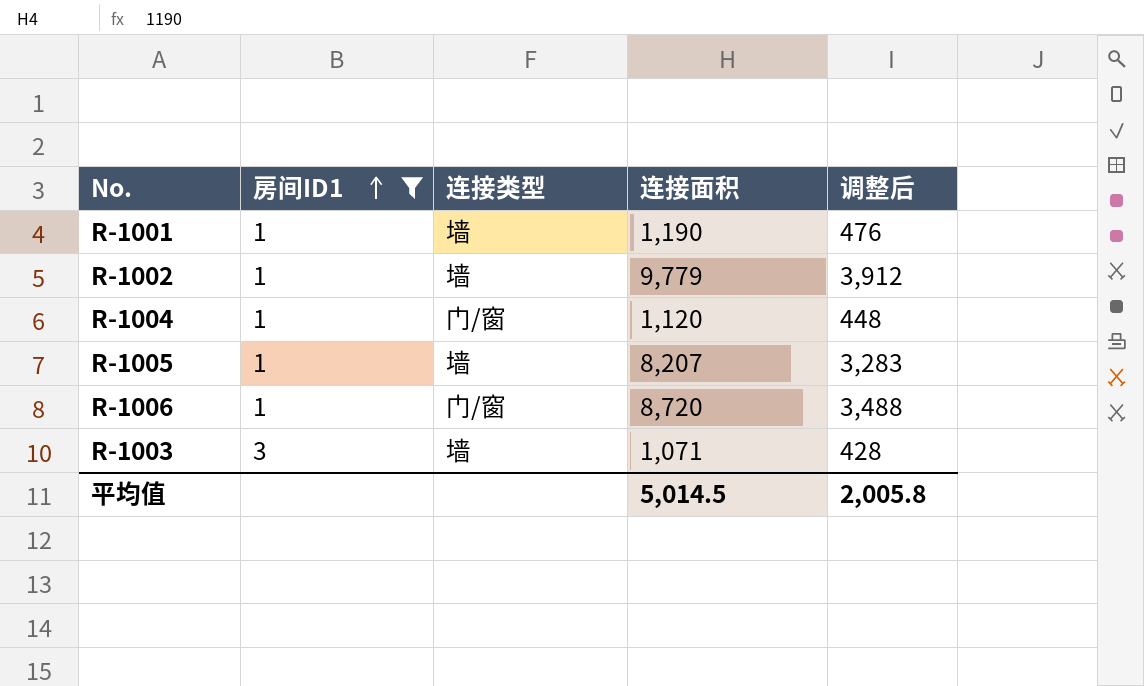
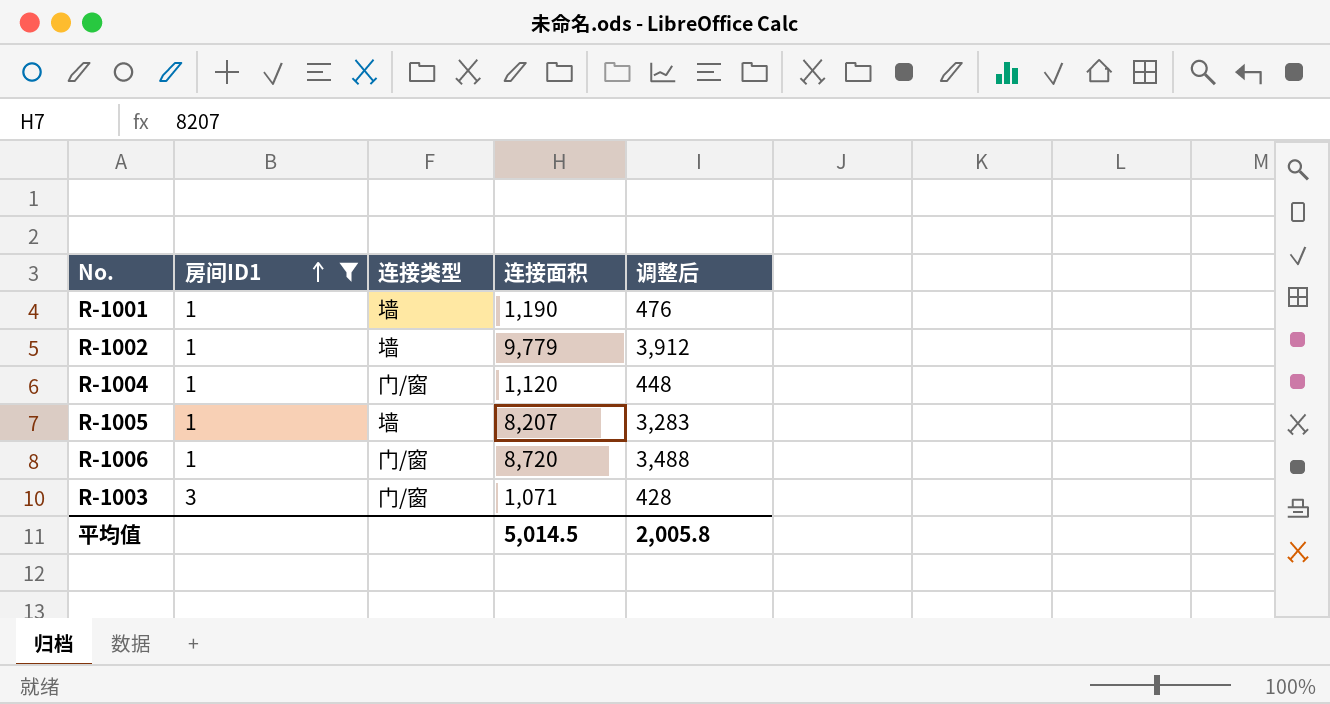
R-1003 | 连接类型: 墙 -> 门/窗

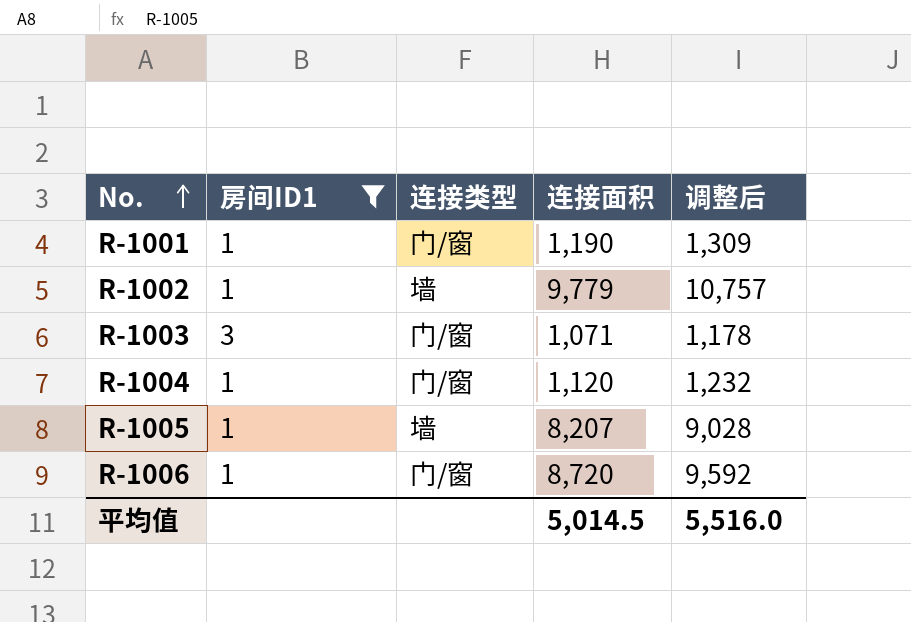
row order: 房间ID1 ascending -> No. ascending
column 调整后 | formula: [连接面积] * 0.4 -> [连接面积] * 1.1
R-1001 | 连接类型: 墙 -> 门/窗
平均值 | 调整后: 2,005.8 -> 5,516.0

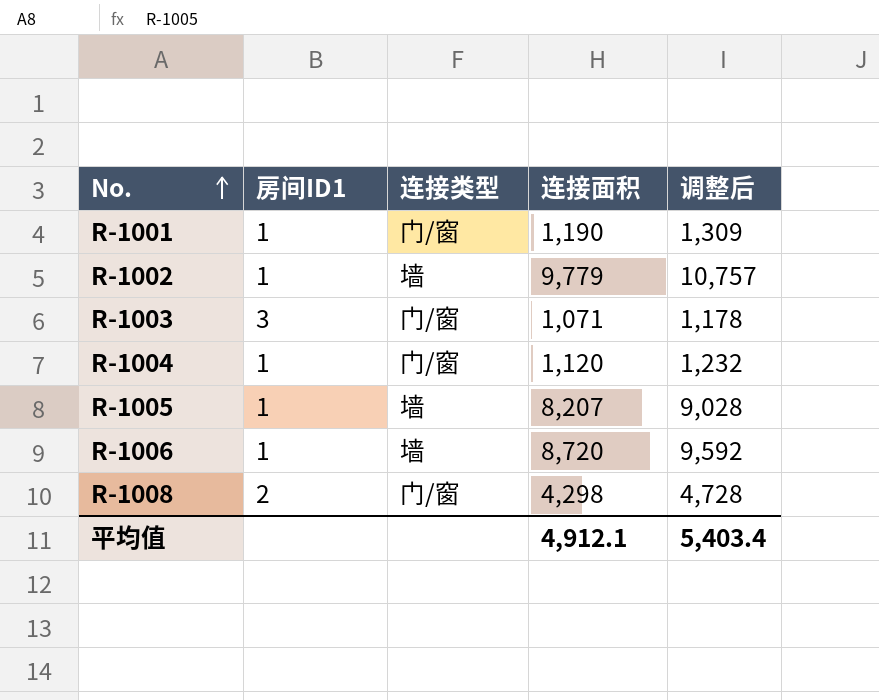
filter: 房间ID1 != 2 -> none
R-1006 | 连接类型: 门/窗 -> 墙
平均值 | 连接面积: 5,014.5 -> 4,912.1
平均值 | 调整后: 5,516.0 -> 5,403.4

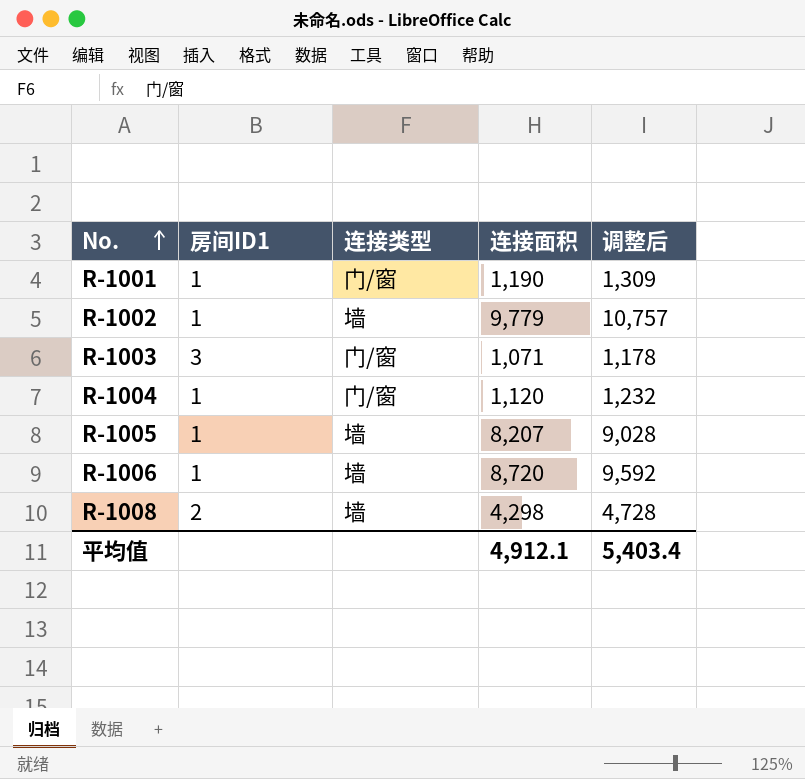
R-1008 | 连接类型: 门/窗 -> 墙

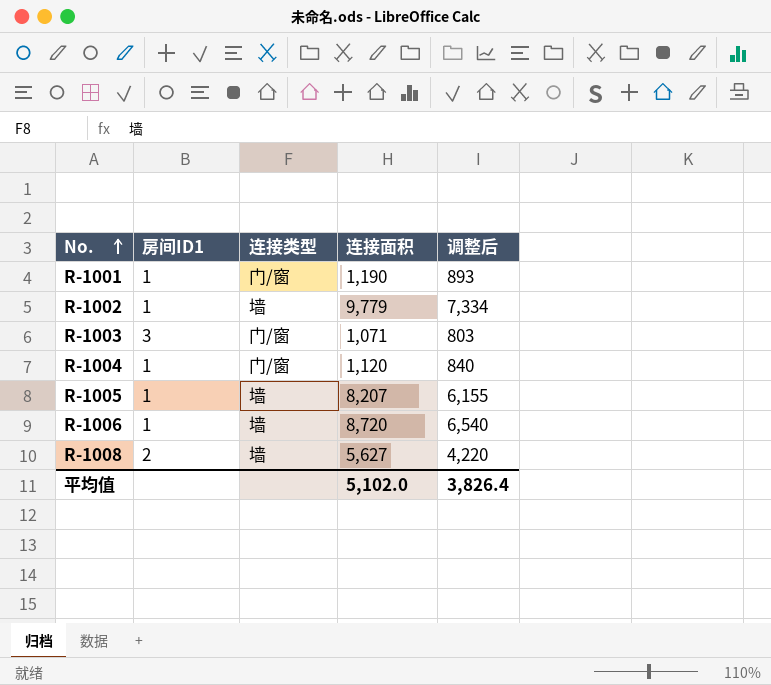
column 调整后 | formula: [连接面积] * 1.1 -> [连接面积] * 0.75
R-1008 | 连接面积: 4,298 -> 5,627
平均值 | 连接面积: 4,912.1 -> 5,102.0
平均值 | 调整后: 5,403.4 -> 3,826.4

